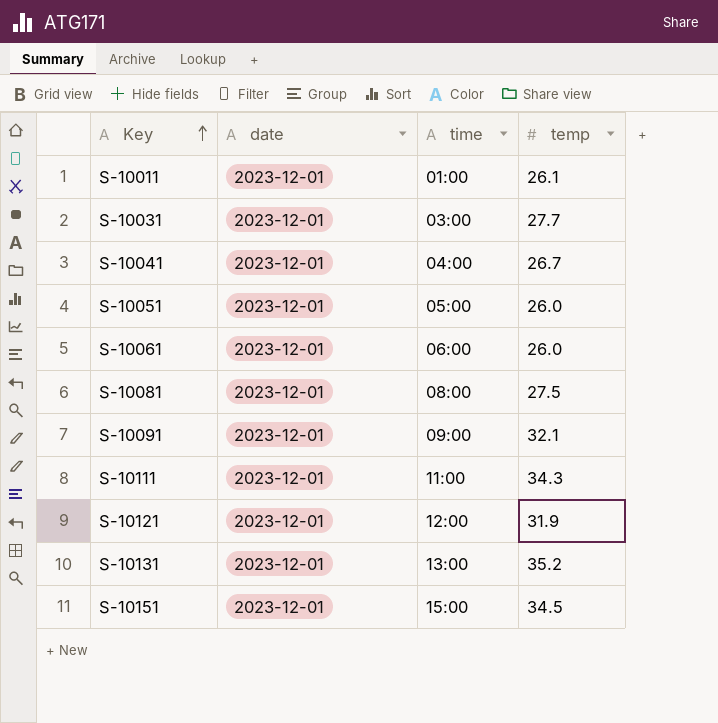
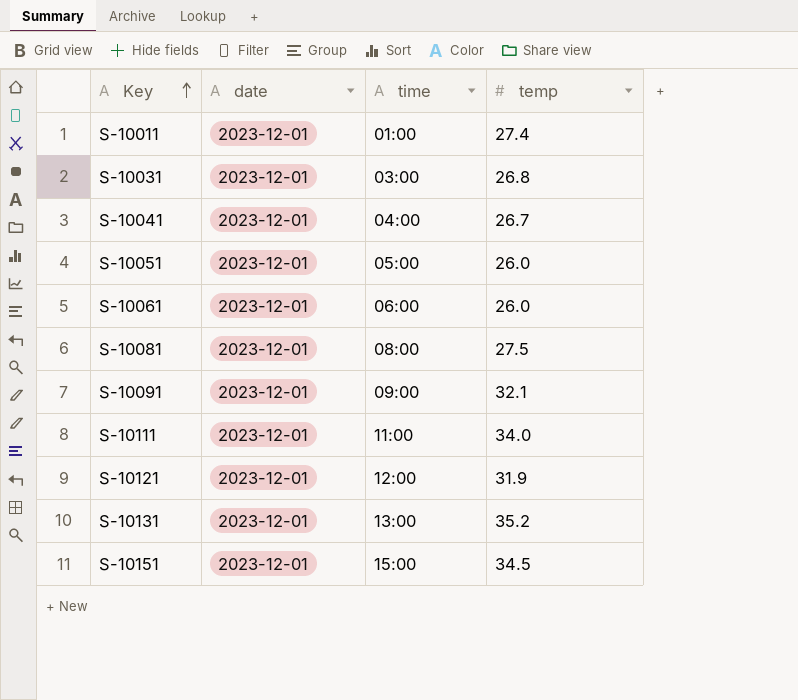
S-10011 | temp: 26.1 -> 27.4
S-10031 | temp: 27.7 -> 26.8
S-10111 | temp: 34.3 -> 34.0

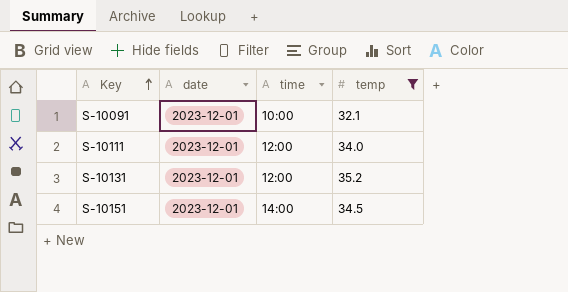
filter: none -> temp >= 32.1
S-10091 | time: 09:00 -> 10:00
S-10111 | time: 11:00 -> 12:00
S-10131 | time: 13:00 -> 12:00
S-10151 | time: 15:00 -> 14:00

